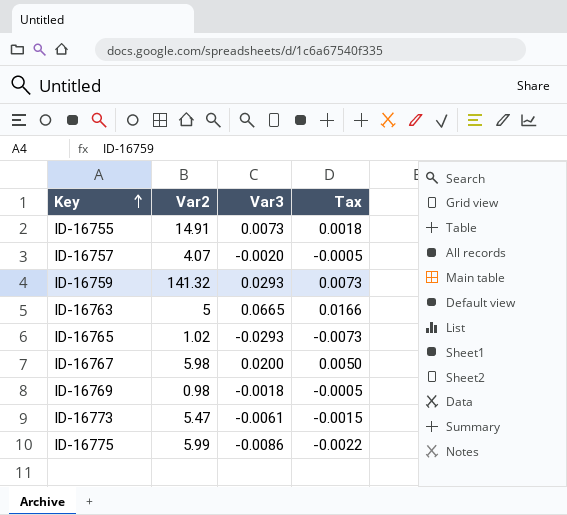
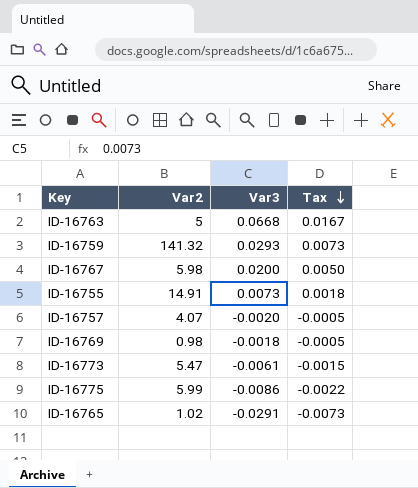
row order: Key ascending -> Tax descending
ID-16763 | Var3: 0.0665 -> 0.0668
ID-16763 | Tax: 0.0166 -> 0.0167
ID-16765 | Var3: -0.0293 -> -0.0291

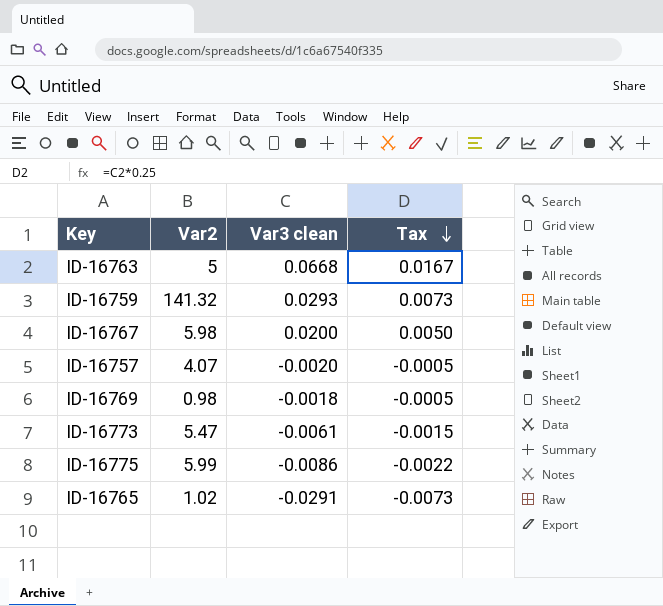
column name: Var3 -> Var3 clean
row ID-16755: 14.91 | 0.0073 | 0.0018 -> none

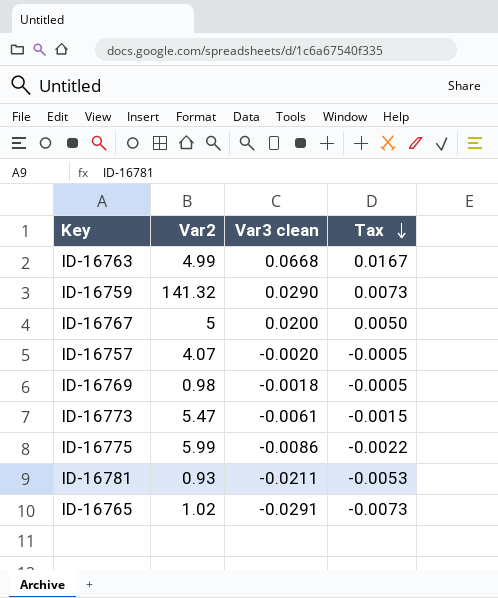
ID-16763 | Var2: 5 -> 4.99
ID-16759 | Var3 clean: 0.0293 -> 0.0290
ID-16767 | Var2: 5.98 -> 5
row ID-16781: none -> 0.93 | -0.0211 | -0.0053

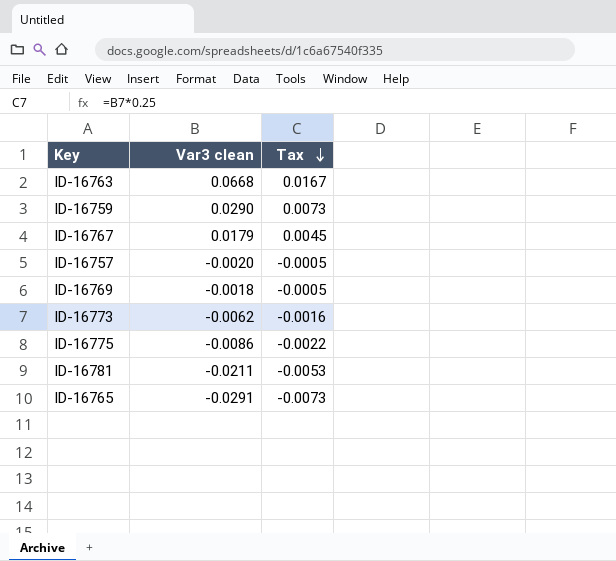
column Var2 | position: 2 -> none
ID-16767 | Var3 clean: 0.0200 -> 0.0179
ID-16767 | Tax: 0.0050 -> 0.0045
ID-16773 | Var3 clean: -0.0061 -> -0.0062
ID-16773 | Tax: -0.0015 -> -0.0016

